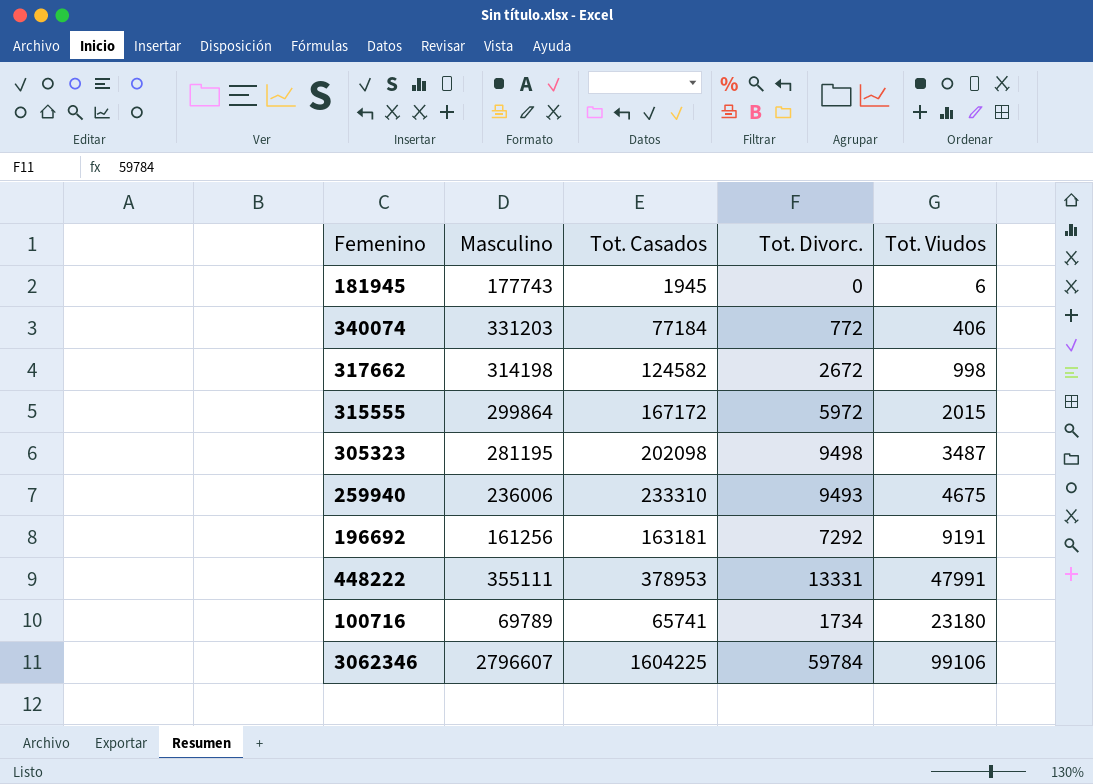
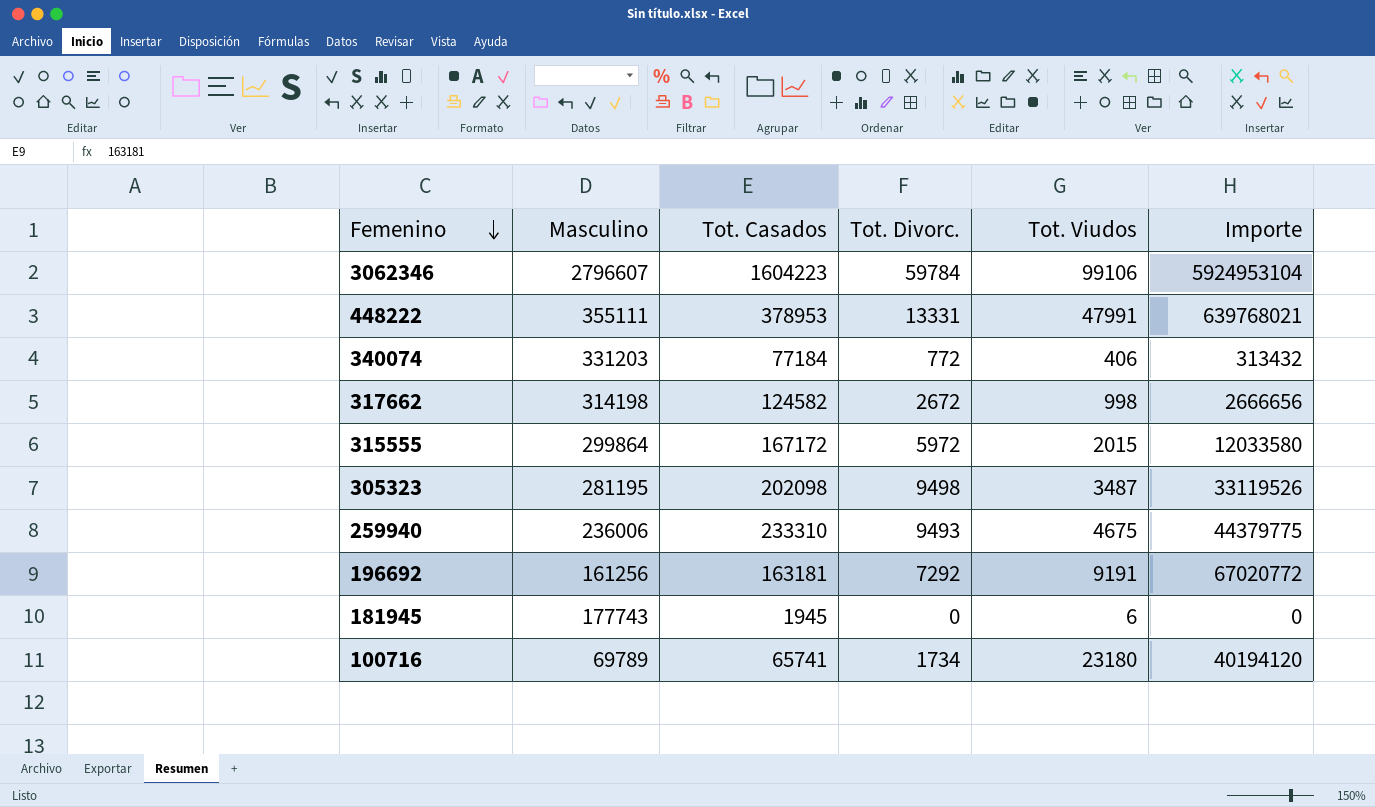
row order: none -> Femenino descending
column Importe | formula: none -> [Tot. Divorc.] * [Tot. Viudos]
3062346 | Tot. Casados: 1604225 -> 1604223

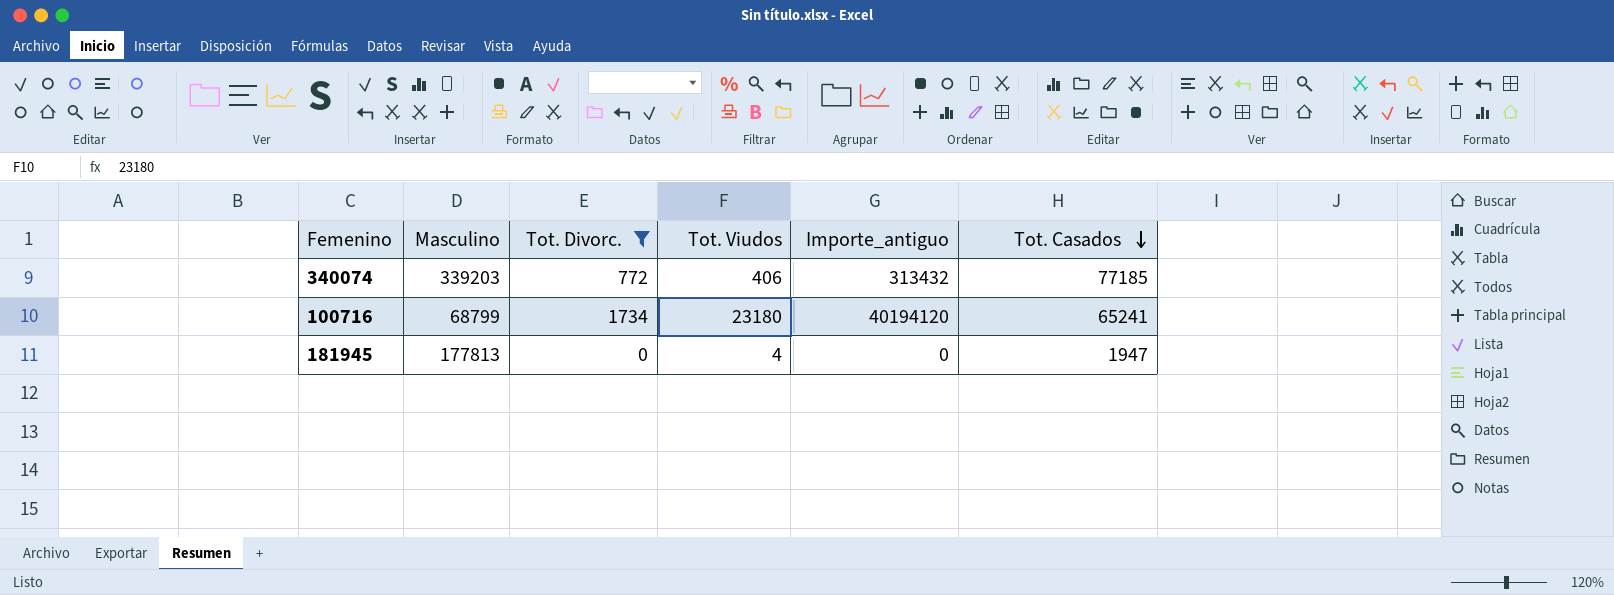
filter: none -> Tot. Divorc. <= 1734
row order: Femenino descending -> Tot. Casados descending
column name: Importe -> Importe_antiguo
column Tot. Casados | position: 3 -> 6
340074 | Masculino: 331203 -> 339203
340074 | Tot. Casados: 77184 -> 77185
100716 | Masculino: 69789 -> 68799
100716 | Tot. Casados: 65741 -> 65241
181945 | Masculino: 177743 -> 177813
181945 | Tot. Viudos: 6 -> 4
181945 | Tot. Casados: 1945 -> 1947

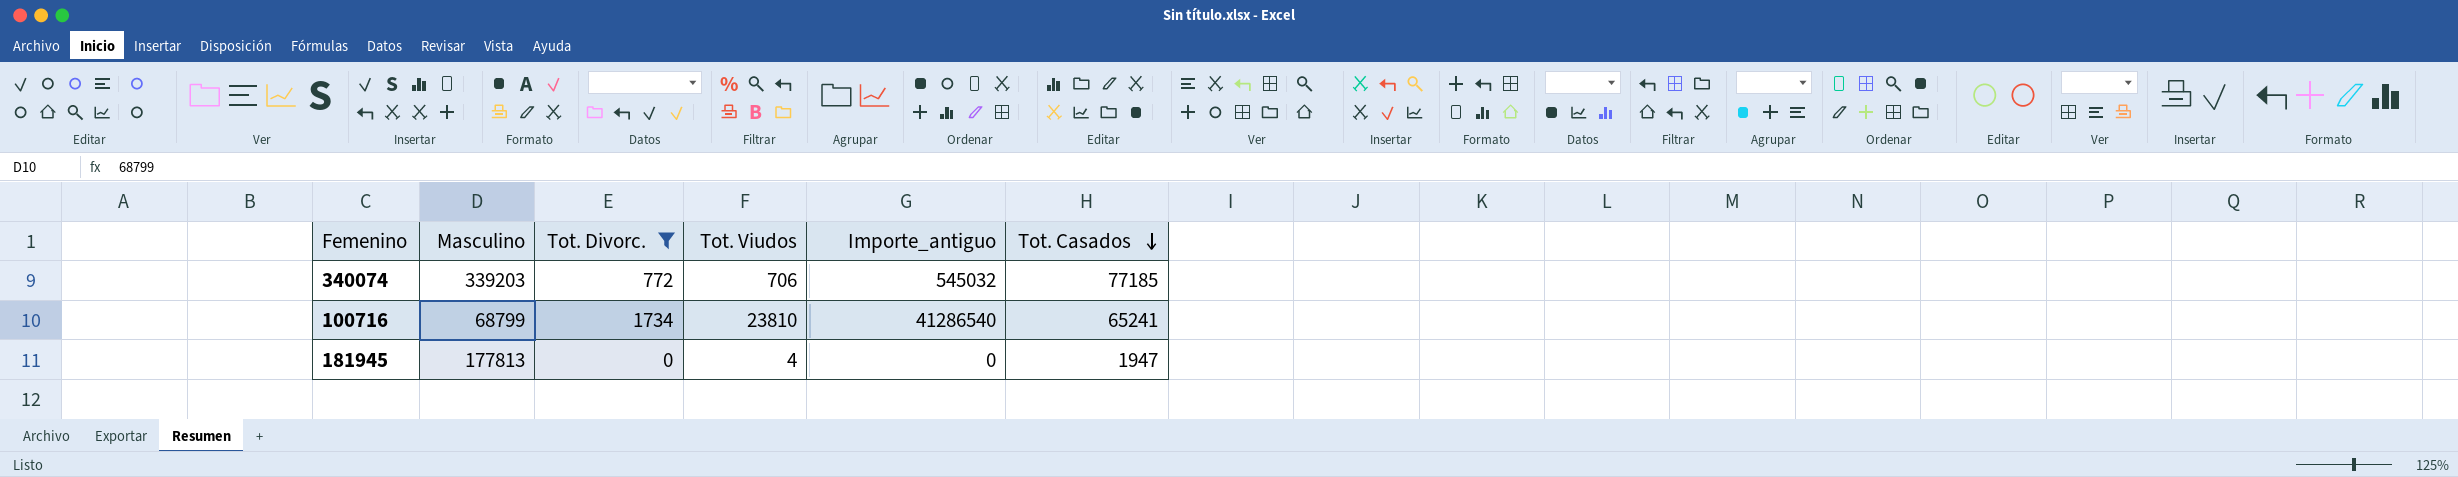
340074 | Tot. Viudos: 406 -> 706
340074 | Importe_antiguo: 313432 -> 545032
100716 | Tot. Viudos: 23180 -> 23810
100716 | Importe_antiguo: 40194120 -> 41286540

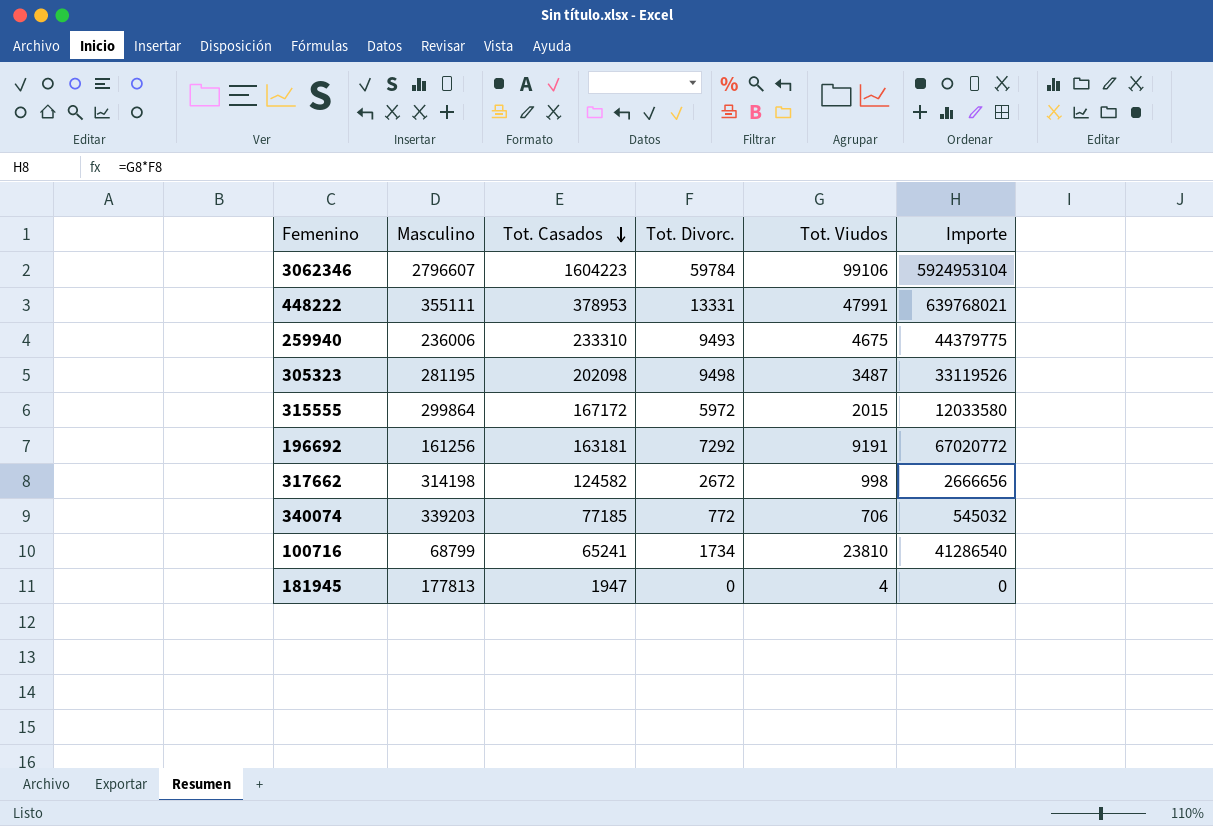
filter: Tot. Divorc. <= 1734 -> none
column Tot. Casados | position: 6 -> 3
column name: Importe_antiguo -> Importe

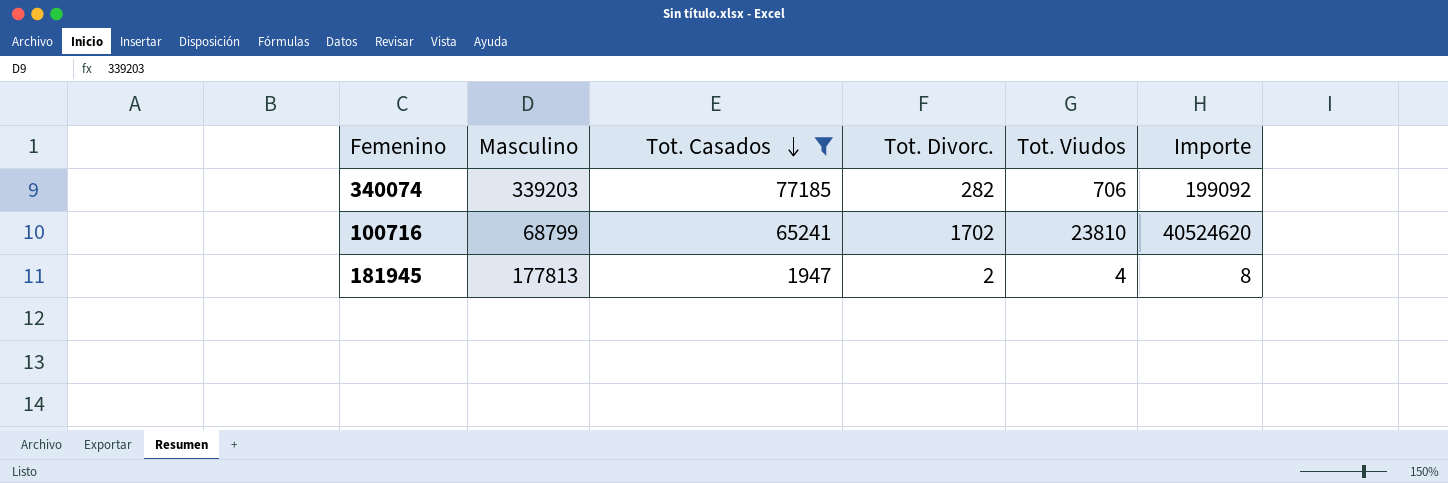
filter: none -> Tot. Casados <= 77185
340074 | Tot. Divorc.: 772 -> 282
340074 | Importe: 545032 -> 199092
100716 | Tot. Divorc.: 1734 -> 1702
100716 | Importe: 41286540 -> 40524620
181945 | Tot. Divorc.: 0 -> 2
181945 | Importe: 0 -> 8

